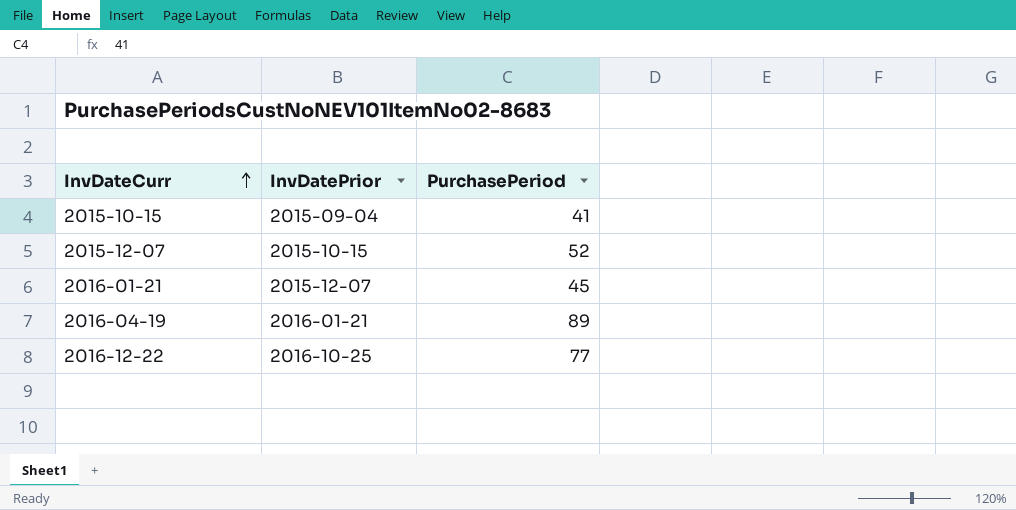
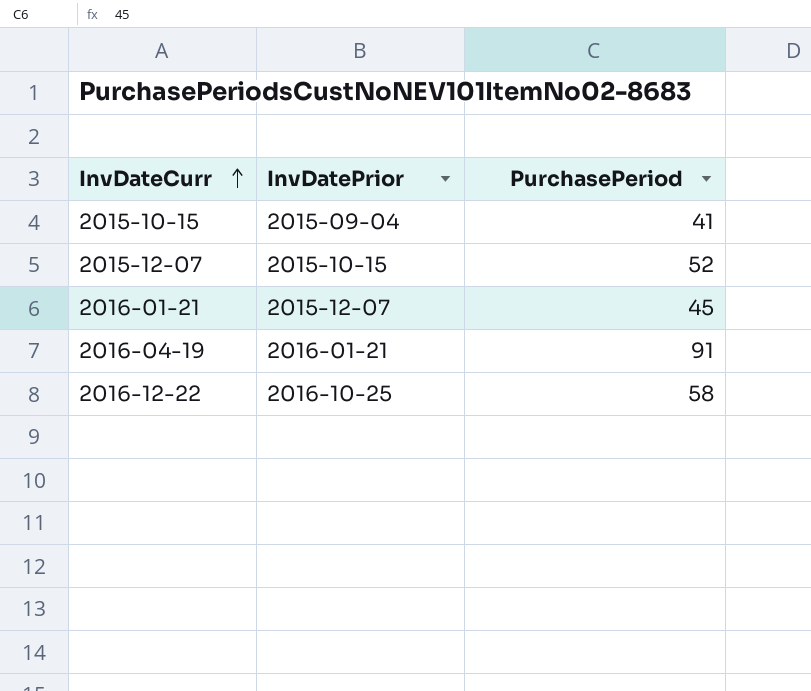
2016-04-19 | PurchasePeriod: 89 -> 91
2016-12-22 | PurchasePeriod: 77 -> 58

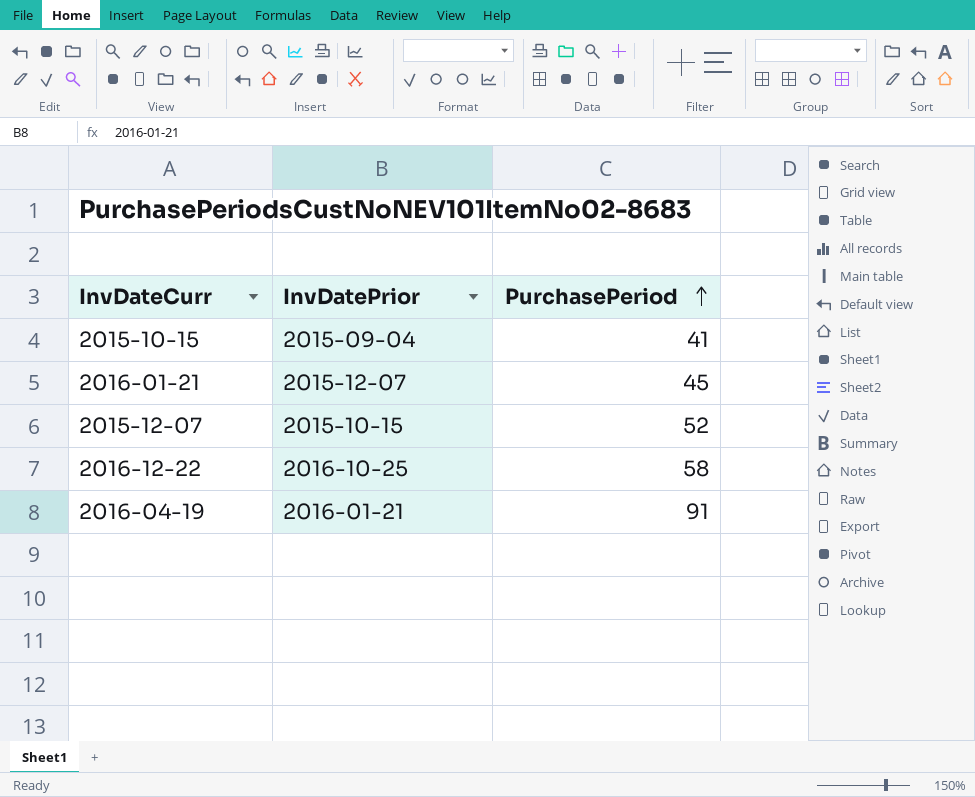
row order: InvDateCurr ascending -> PurchasePeriod ascending

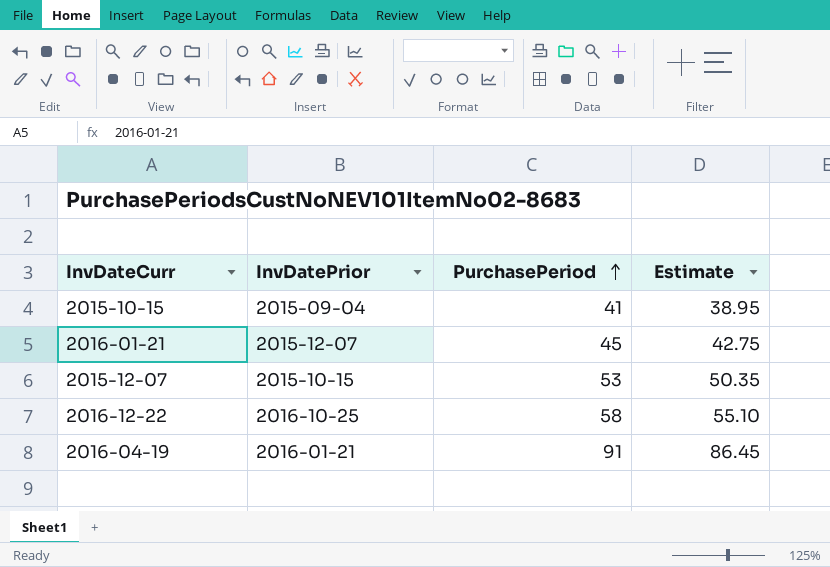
column Estimate | formula: none -> [PurchasePeriod] * 0.95
2015-12-07 | PurchasePeriod: 52 -> 53

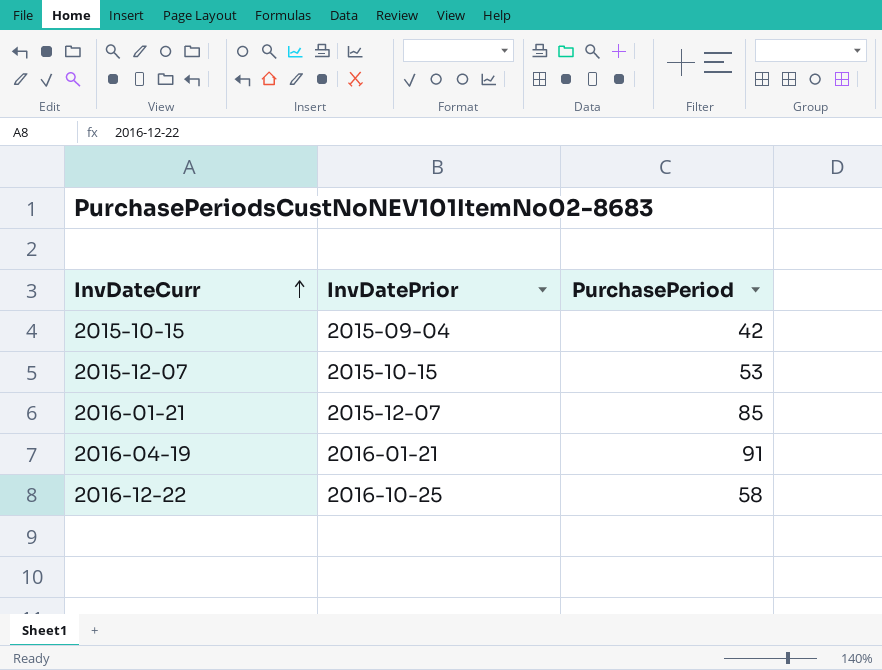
row order: PurchasePeriod ascending -> InvDateCurr ascending
column Estimate | formula: [PurchasePeriod] * 0.95 -> none
2015-10-15 | PurchasePeriod: 41 -> 42
2016-01-21 | PurchasePeriod: 45 -> 85

